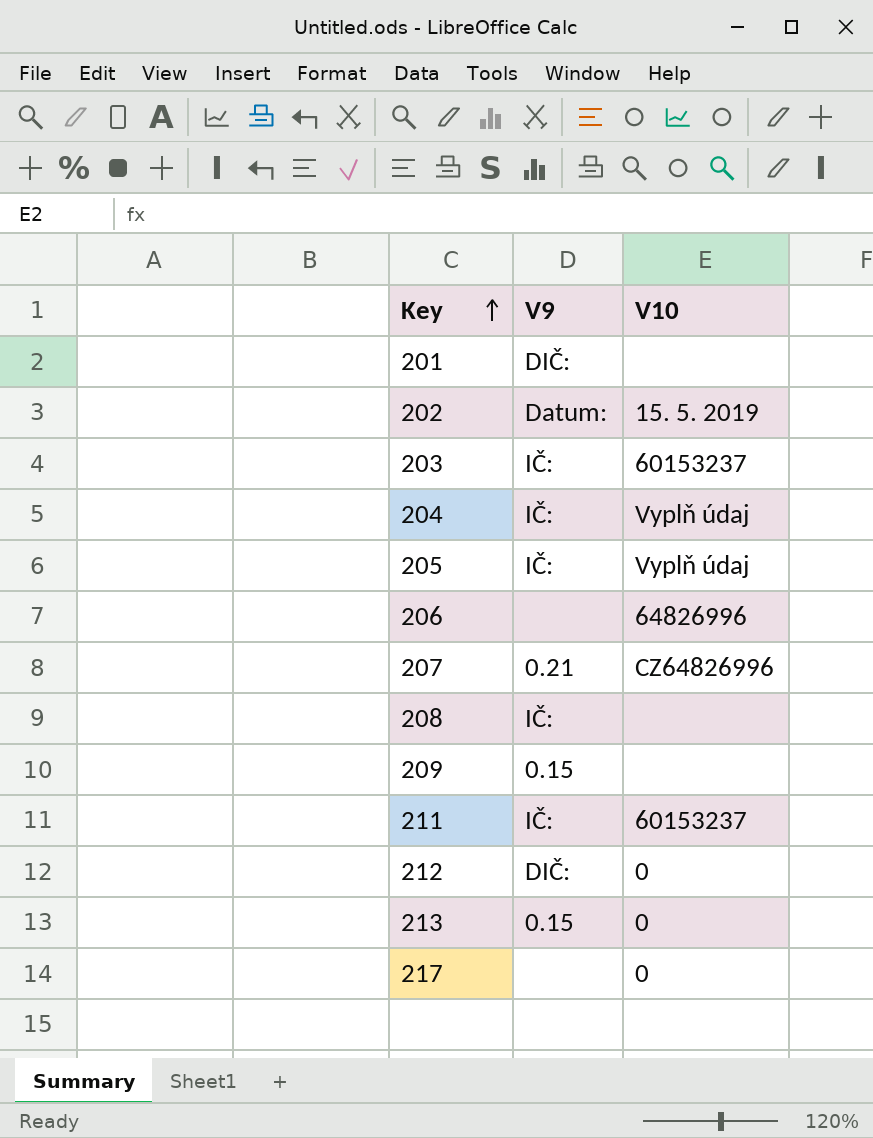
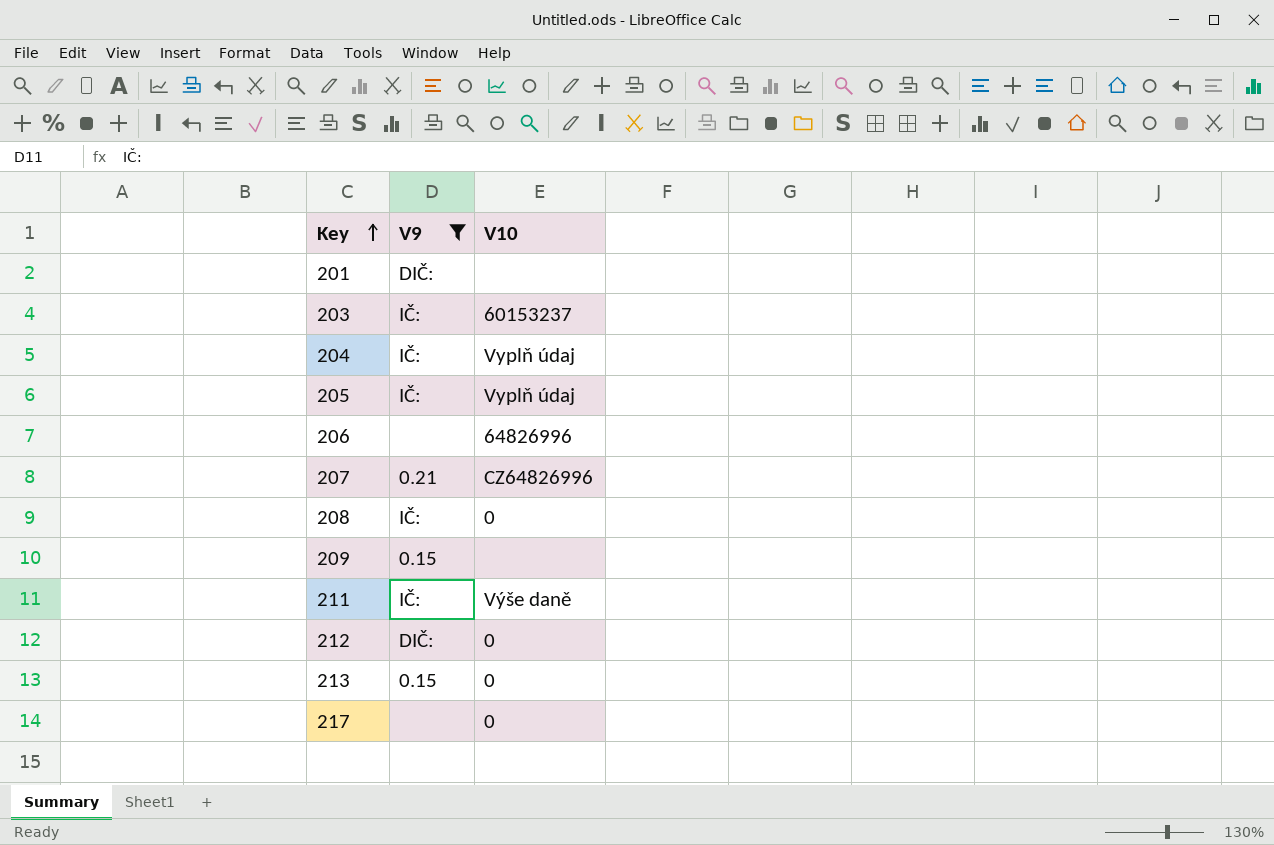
filter: none -> V9 != Datum:
208 | V10: none -> 0
211 | V10: 60153237 -> Výše daně

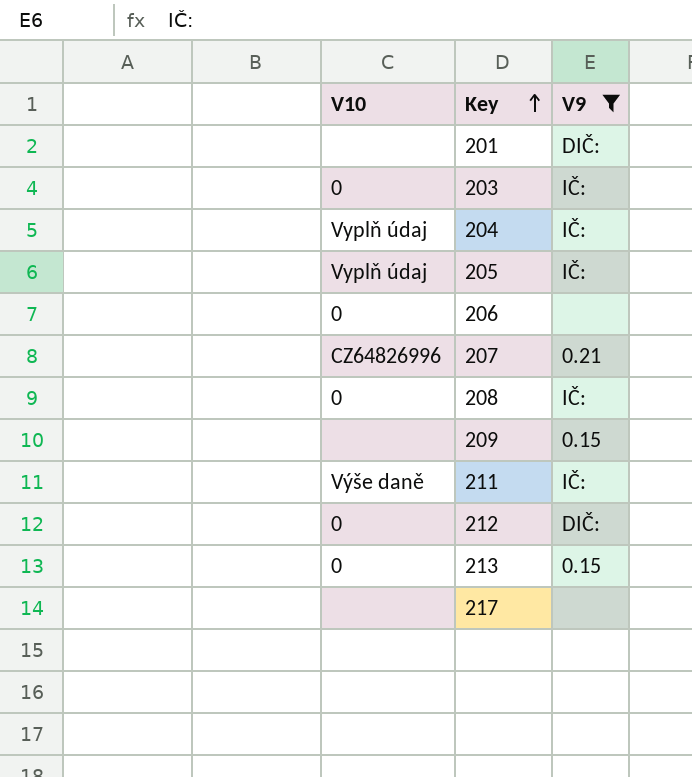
column V10 | position: 3 -> 1
203 | V10: 60153237 -> 0
206 | V10: 64826996 -> 0
217 | V10: 0 -> none

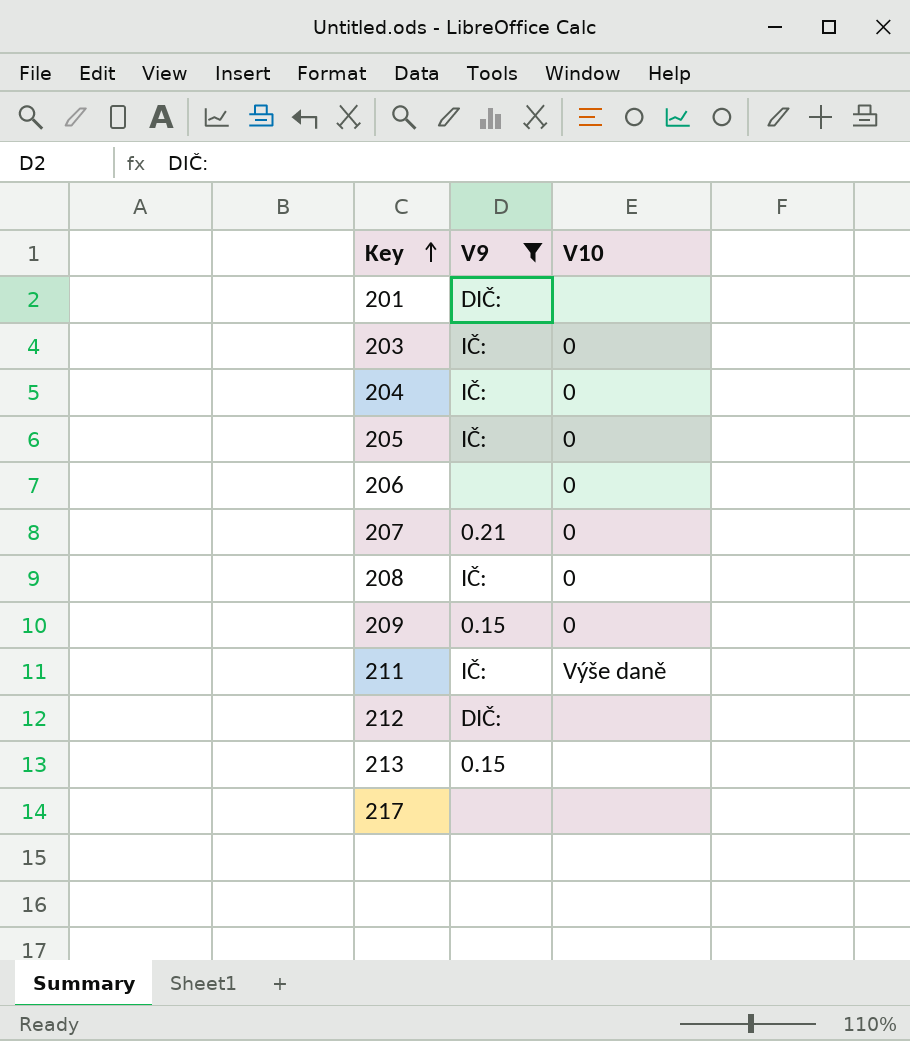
column V10 | position: 1 -> 3
204 | V10: Vyplň údaj -> 0
205 | V10: Vyplň údaj -> 0
207 | V10: CZ64826996 -> 0
209 | V10: none -> 0
212 | V10: 0 -> none
213 | V10: 0 -> none

